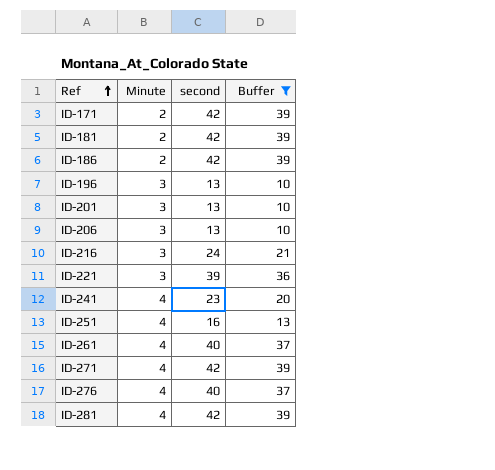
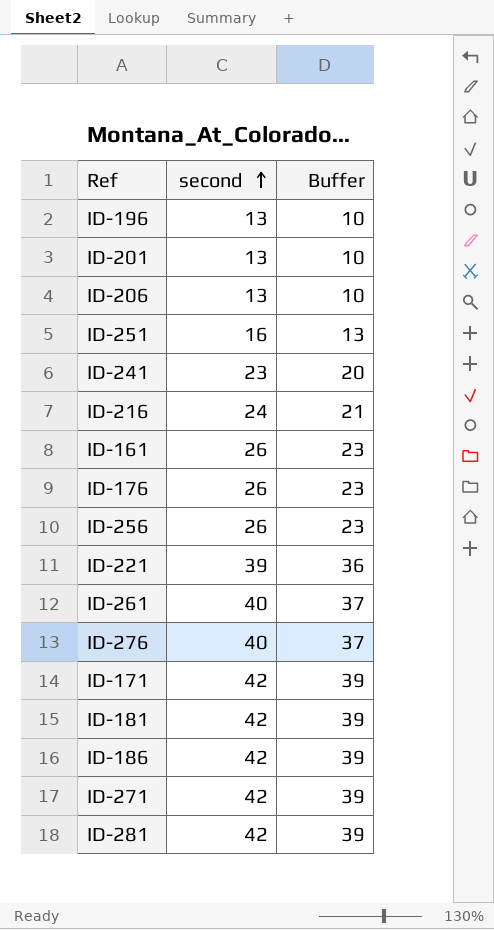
filter: Buffer != 23 -> none
row order: Ref ascending -> second ascending
column Minute | position: 2 -> none

